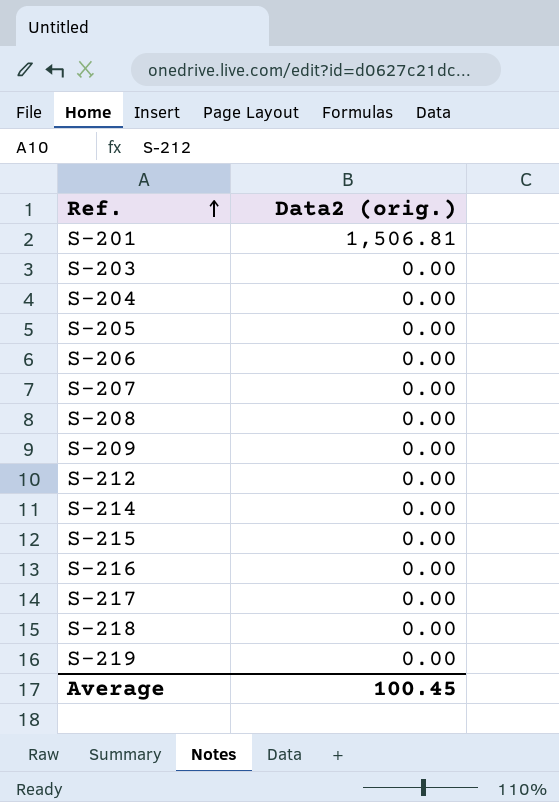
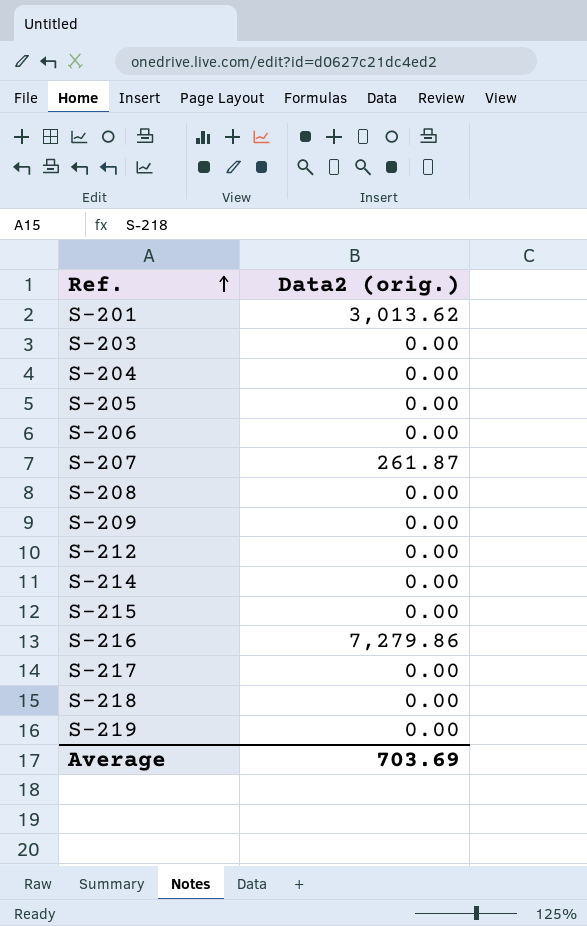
S-201 | Data2 (orig.): 1,506.81 -> 3,013.62
S-207 | Data2 (orig.): 0.00 -> 261.87
S-216 | Data2 (orig.): 0.00 -> 7,279.86
Average | Data2 (orig.): 100.45 -> 703.69

